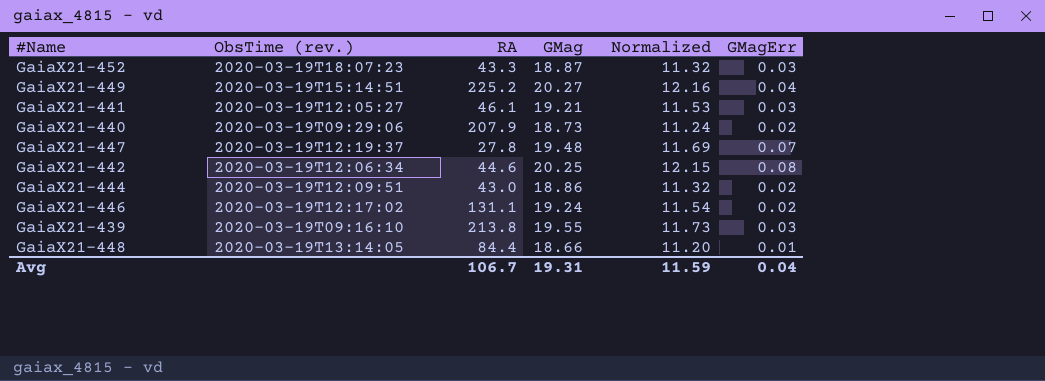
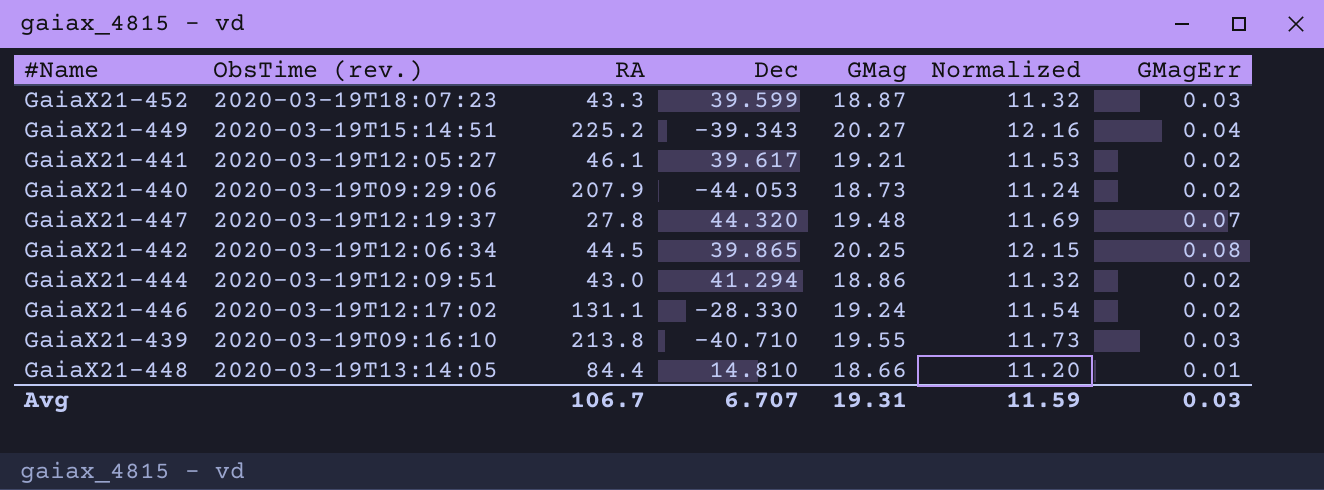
column Dec | position: none -> 4
GaiaX21-441 | GMagErr: 0.03 -> 0.02
GaiaX21-442 | RA: 44.6 -> 44.5
Avg | GMagErr: 0.04 -> 0.03

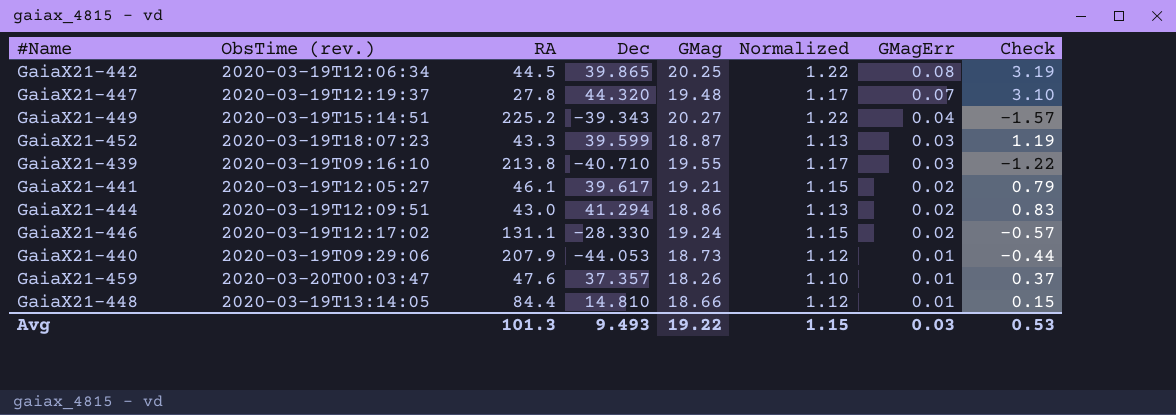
row order: none -> GMagErr descending
column Normalized | formula: [GMag] * 0.6 -> [GMag] * 0.06
column Check | formula: none -> [Dec] * [GMagErr]
GaiaX21-440 | GMagErr: 0.02 -> 0.01
row GaiaX21-459: none -> 2020-03-20T00:03:47 | 47.6 | 37.357 | 18.26 | 1.10 | 0.01 | 0.37
Avg | RA: 106.7 -> 101.3
Avg | Dec: 6.707 -> 9.493
Avg | GMag: 19.31 -> 19.22
Avg | Normalized: 11.59 -> 1.15

